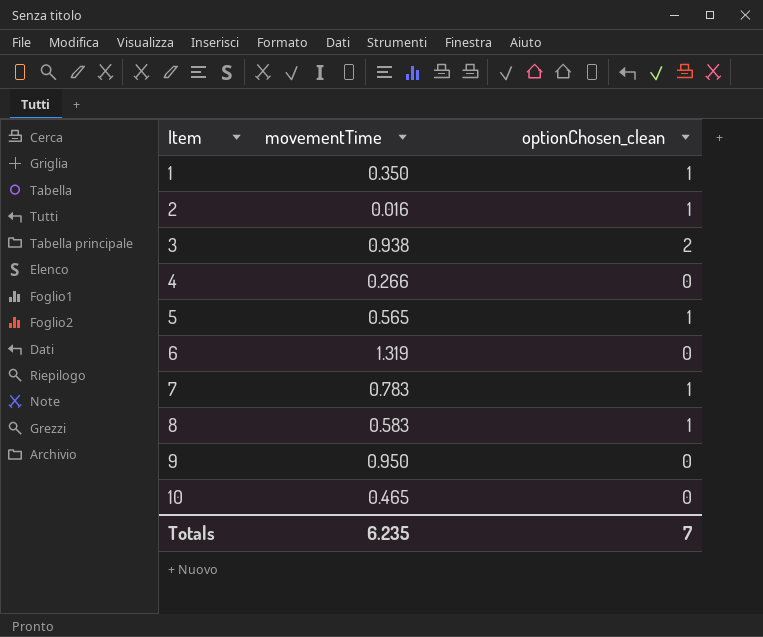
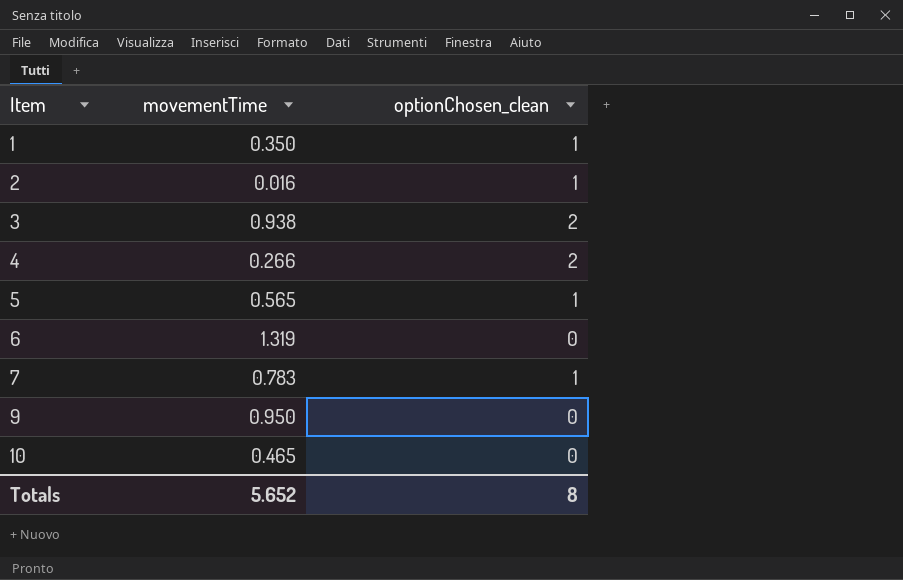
row 8: 0.583 | 1 -> none
4 | optionChosen_clean: 0 -> 2
Totals | movementTime: 6.235 -> 5.652
Totals | optionChosen_clean: 7 -> 8

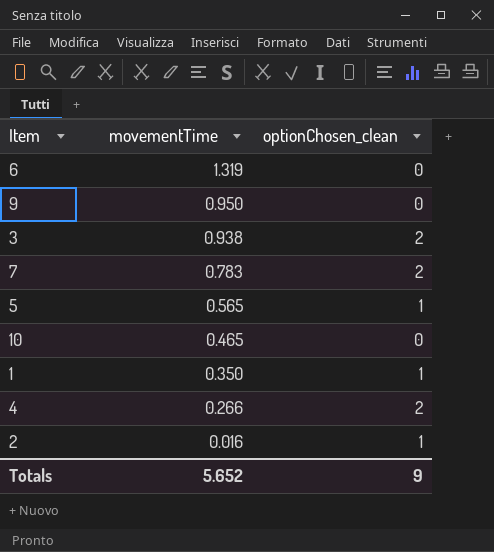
row order: Item ascending -> movementTime descending
7 | optionChosen_clean: 1 -> 2
Totals | optionChosen_clean: 8 -> 9

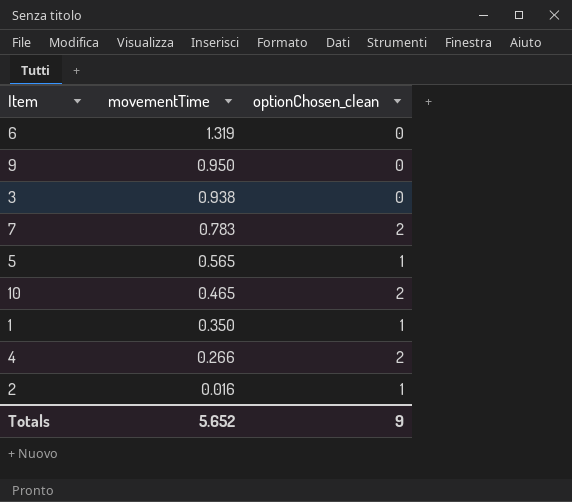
3 | optionChosen_clean: 2 -> 0
10 | optionChosen_clean: 0 -> 2

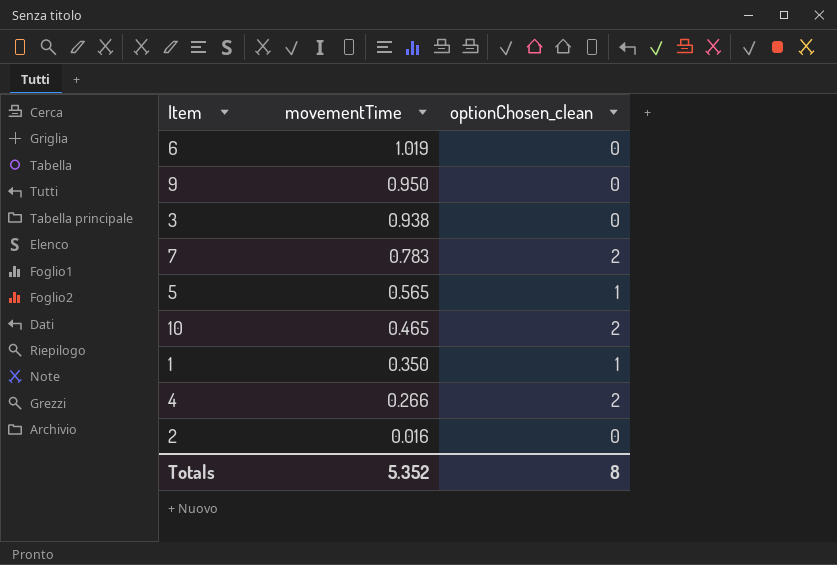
6 | movementTime: 1.319 -> 1.019
2 | optionChosen_clean: 1 -> 0
Totals | movementTime: 5.652 -> 5.352
Totals | optionChosen_clean: 9 -> 8

